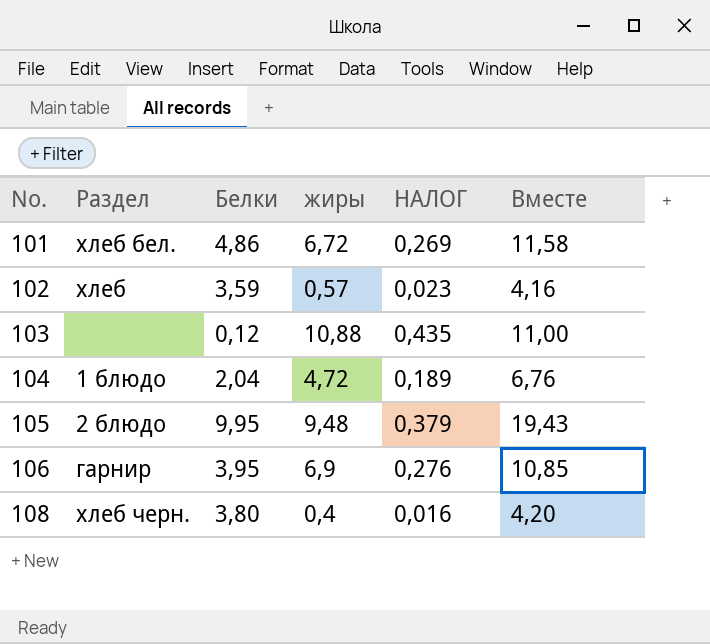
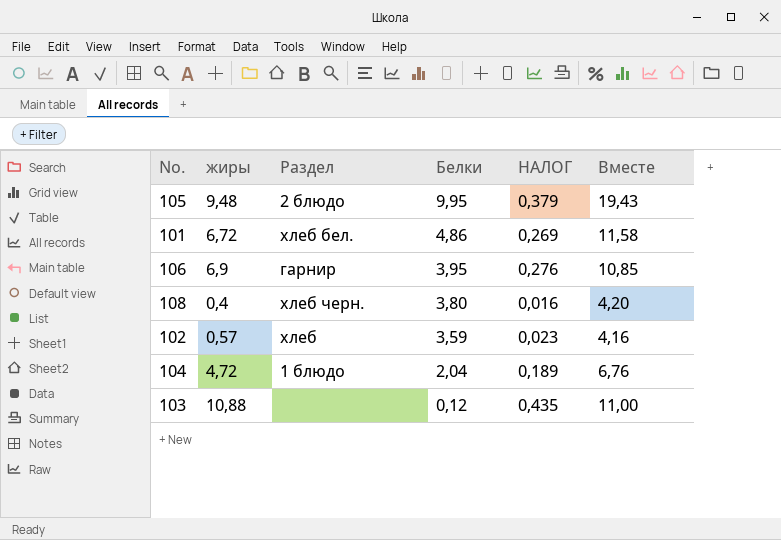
row order: No. ascending -> Белки descending
column жиры | position: 4 -> 2

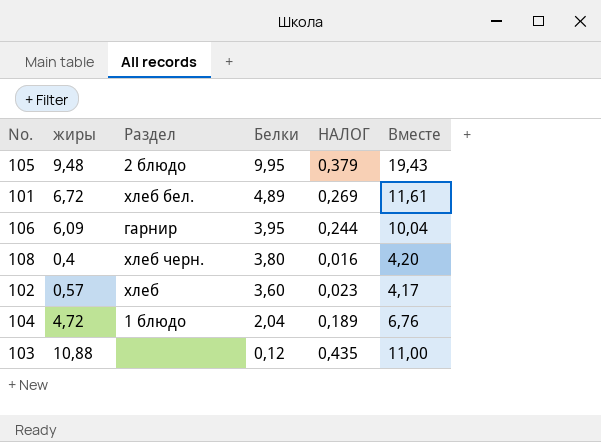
101 | Белки: 4,86 -> 4,89
101 | Вместе: 11,58 -> 11,61
106 | жиры: 6,9 -> 6,09
106 | НАЛОГ: 0,276 -> 0,244
106 | Вместе: 10,85 -> 10,04
102 | Белки: 3,59 -> 3,60
102 | Вместе: 4,16 -> 4,17

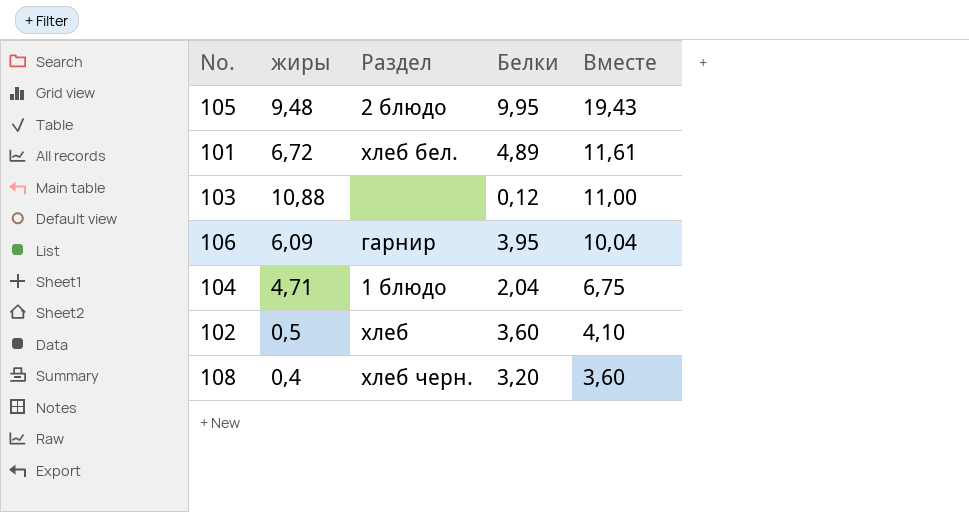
row order: Белки descending -> Вместе descending
column НАЛОГ | formula: [жиры] * 0,04 -> none
104 | жиры: 4,72 -> 4,71
104 | Вместе: 6,76 -> 6,75
102 | жиры: 0,57 -> 0,5
102 | Вместе: 4,17 -> 4,10
108 | Белки: 3,80 -> 3,20
108 | Вместе: 4,20 -> 3,60

